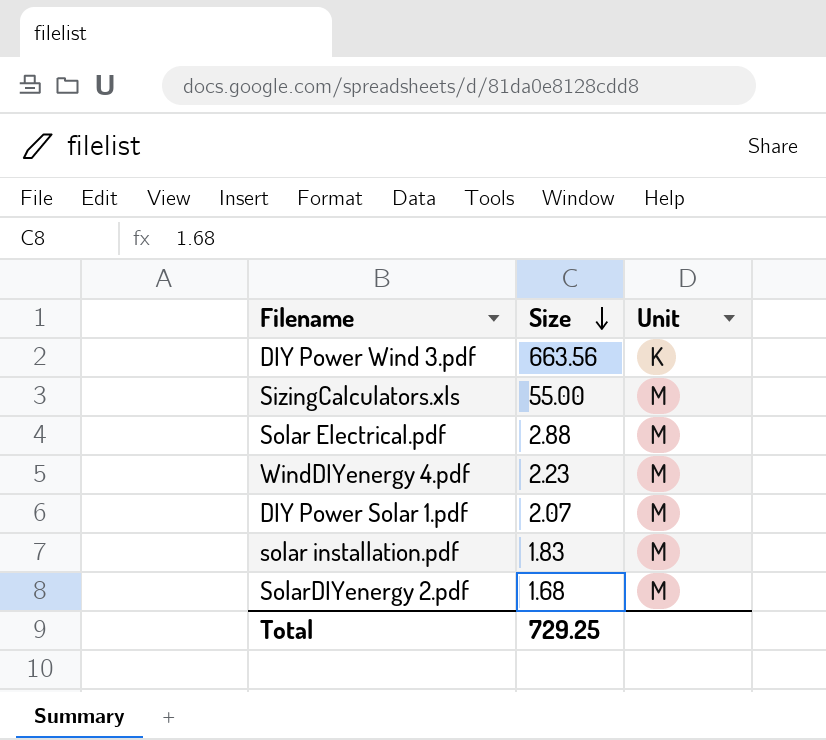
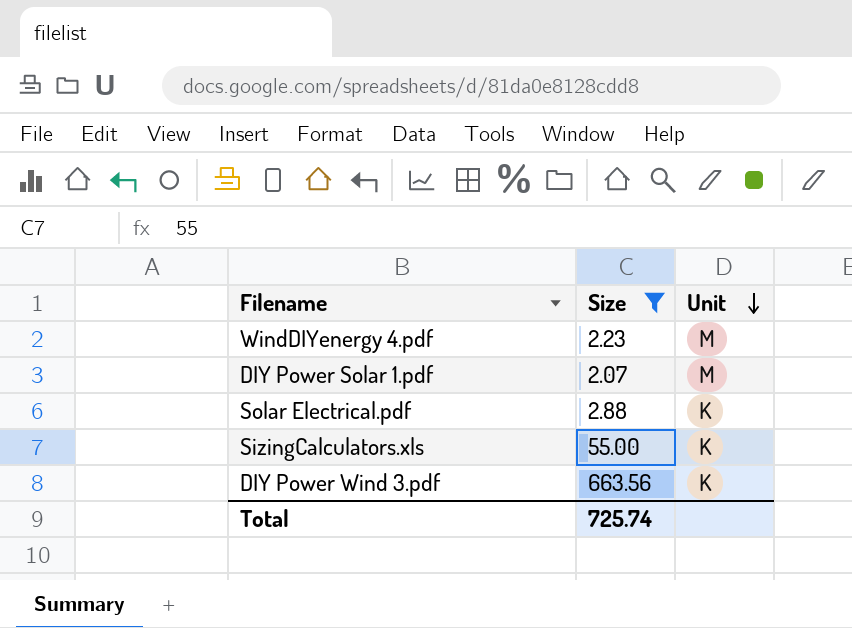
filter: none -> Size >= 2.07
row order: Size descending -> Unit descending
Solar Electrical.pdf | Unit: M -> K
SizingCalculators.xls | Unit: M -> K
Total | Size: 729.25 -> 725.74

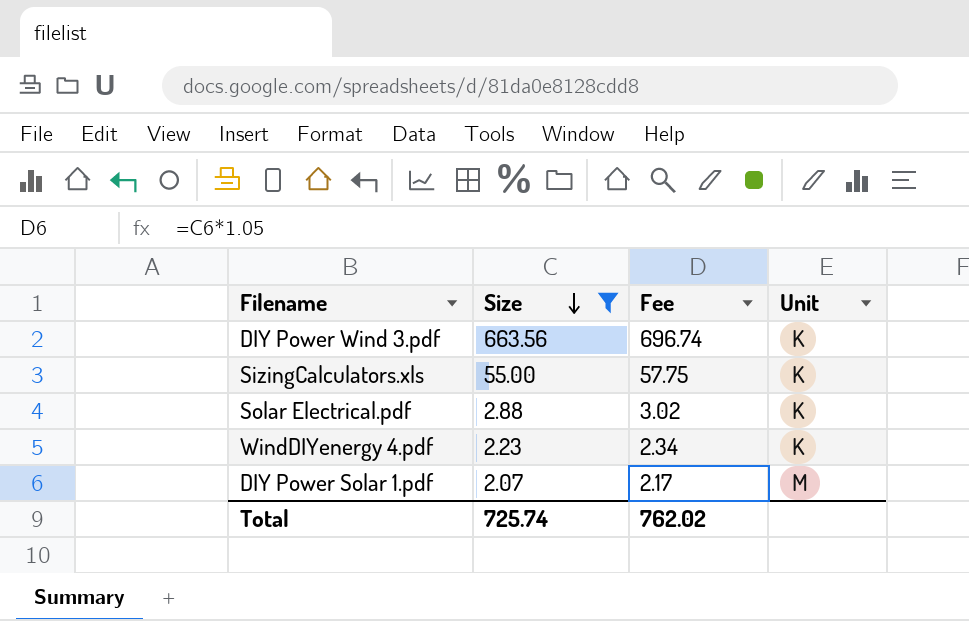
row order: Unit descending -> Size descending
column Fee | formula: none -> [Size] * 1.05
WindDIYenergy 4.pdf | Unit: M -> K

